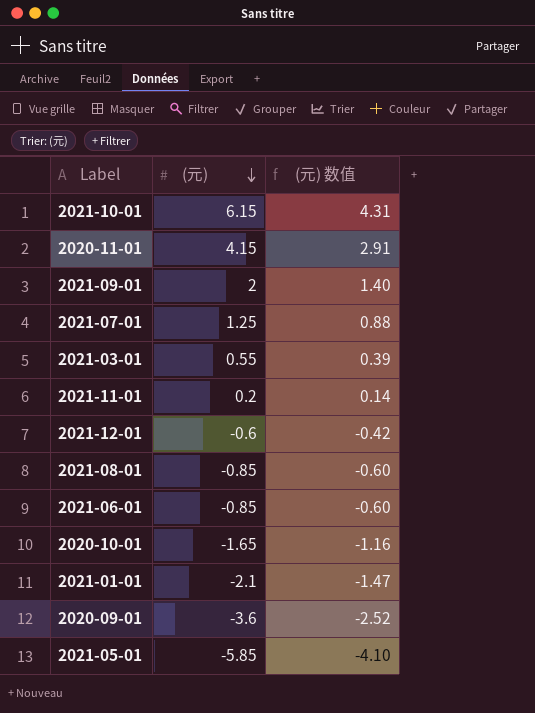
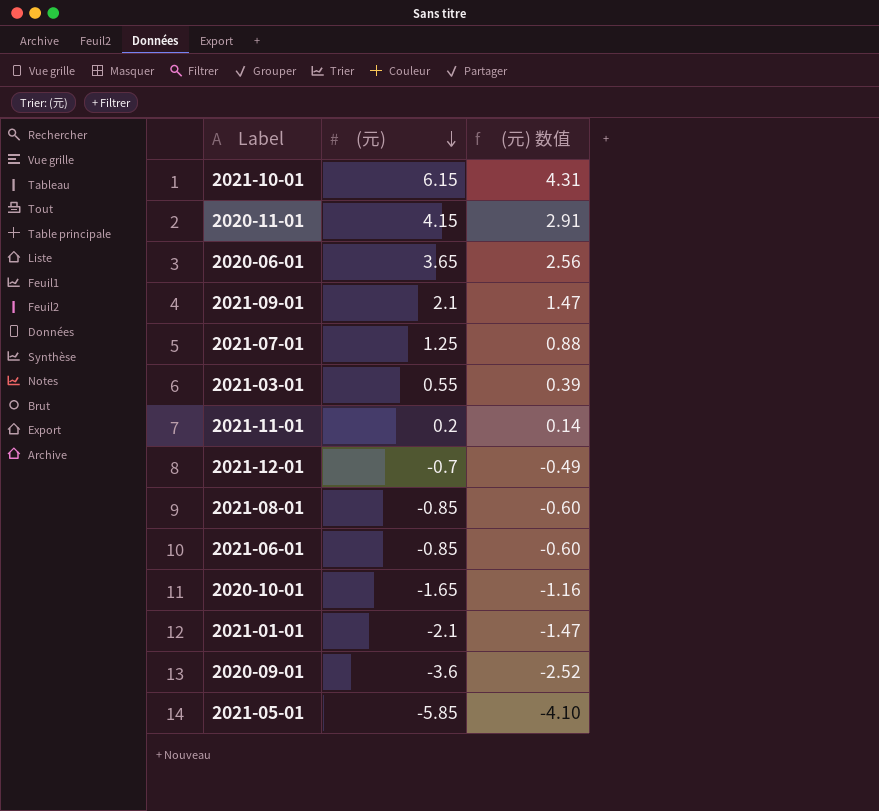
row 2020-06-01: none -> 3.65 | 2.56
2021-09-01 | (元): 2 -> 2.1
2021-09-01 | (元) 数值: 1.40 -> 1.47
2021-12-01 | (元): -0.6 -> -0.7
2021-12-01 | (元) 数值: -0.42 -> -0.49

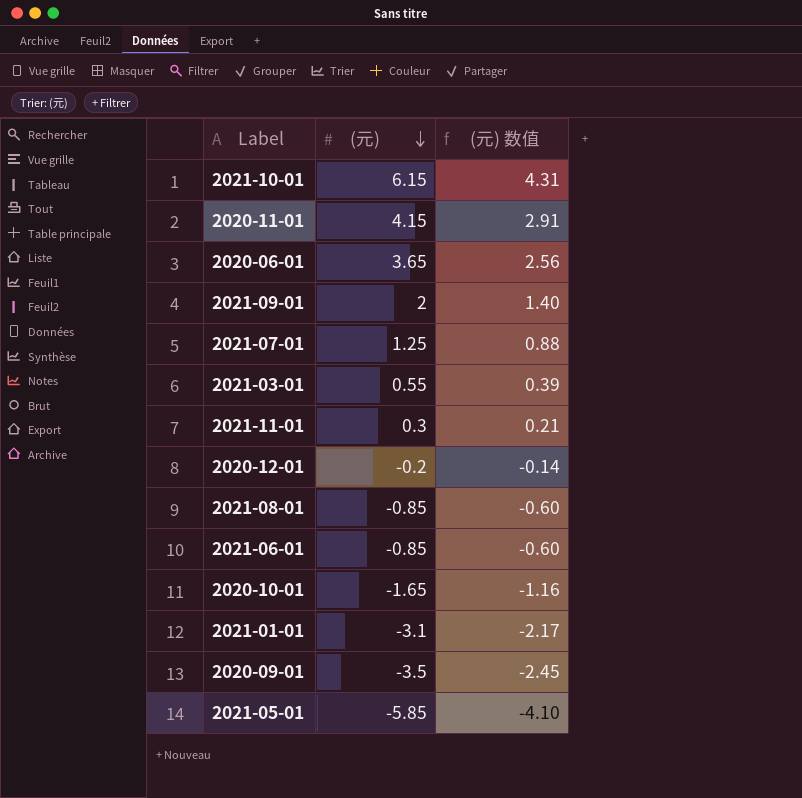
row 2021-12-01: -0.7 | -0.49 -> none
2021-09-01 | (元): 2.1 -> 2
2021-09-01 | (元) 数值: 1.47 -> 1.40
2021-11-01 | (元): 0.2 -> 0.3
2021-11-01 | (元) 数值: 0.14 -> 0.21
row 2020-12-01: none -> -0.2 | -0.14
2021-01-01 | (元): -2.1 -> -3.1
2021-01-01 | (元) 数值: -1.47 -> -2.17
2020-09-01 | (元): -3.6 -> -3.5
2020-09-01 | (元) 数值: -2.52 -> -2.45

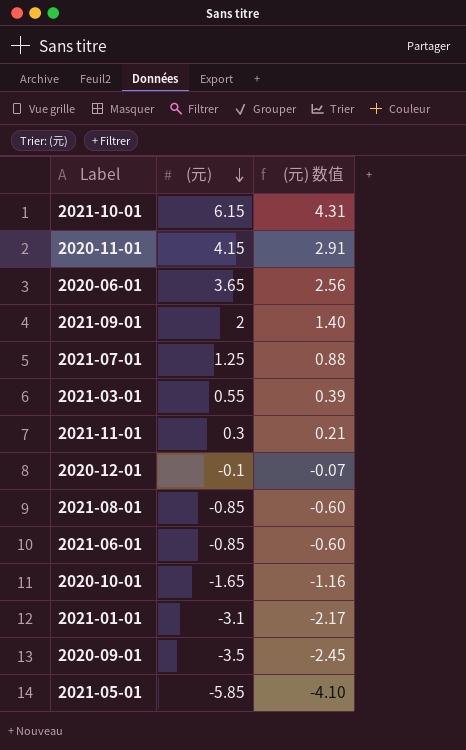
2020-12-01 | (元): -0.2 -> -0.1
2020-12-01 | (元) 数值: -0.14 -> -0.07

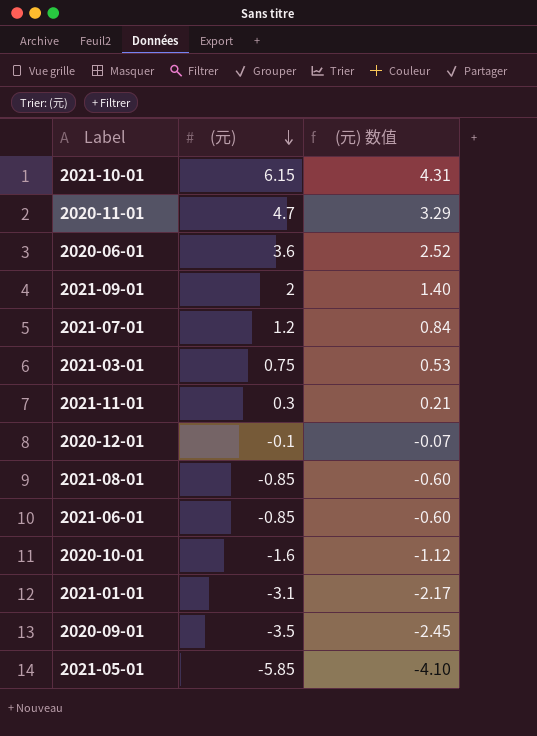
2020-11-01 | (元): 4.15 -> 4.7
2020-11-01 | (元) 数值: 2.91 -> 3.29
2020-06-01 | (元): 3.65 -> 3.6
2020-06-01 | (元) 数值: 2.56 -> 2.52
2021-07-01 | (元): 1.25 -> 1.2
2021-07-01 | (元) 数值: 0.88 -> 0.84
2021-03-01 | (元): 0.55 -> 0.75
2021-03-01 | (元) 数值: 0.39 -> 0.53
2020-10-01 | (元): -1.65 -> -1.6
2020-10-01 | (元) 数值: -1.16 -> -1.12

